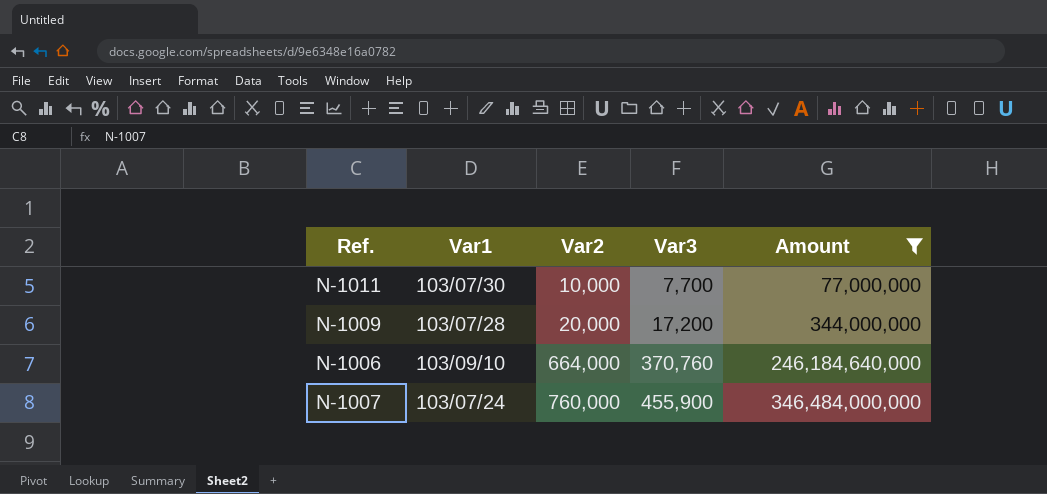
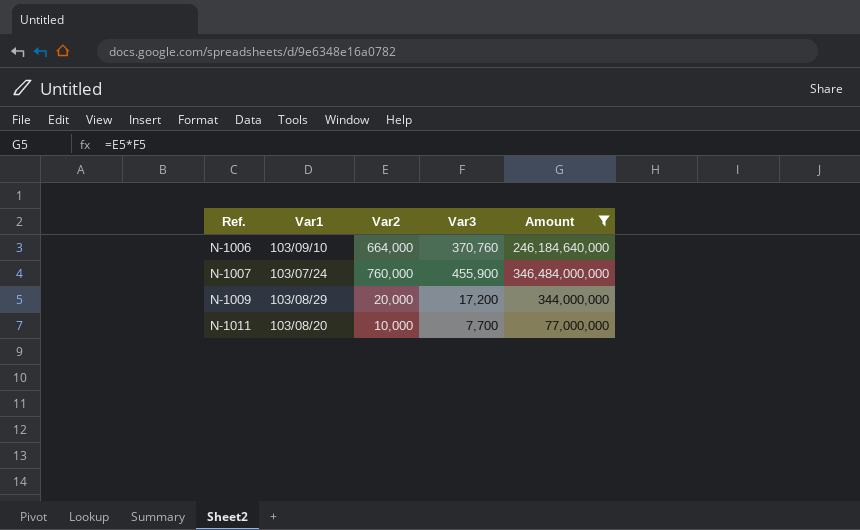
row order: Var2 ascending -> Ref. ascending
N-1009 | Var1: 103/07/28 -> 103/08/29
N-1011 | Var1: 103/07/30 -> 103/08/20

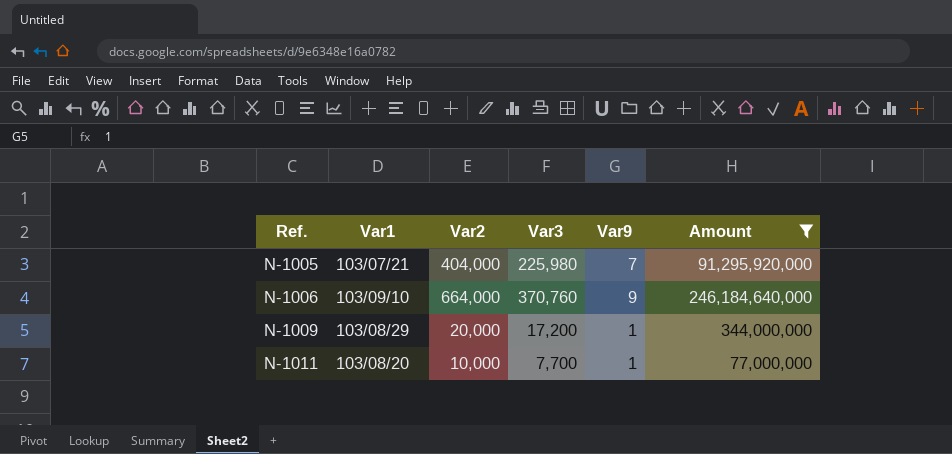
column Var9 | position: none -> 5
row N-1007: 103/07/24 | 760,000 | 455,900 | 346,484,000,000 -> none
row N-1005: none -> 103/07/21 | 404,000 | 225,980 | 7 | 91,295,920,000

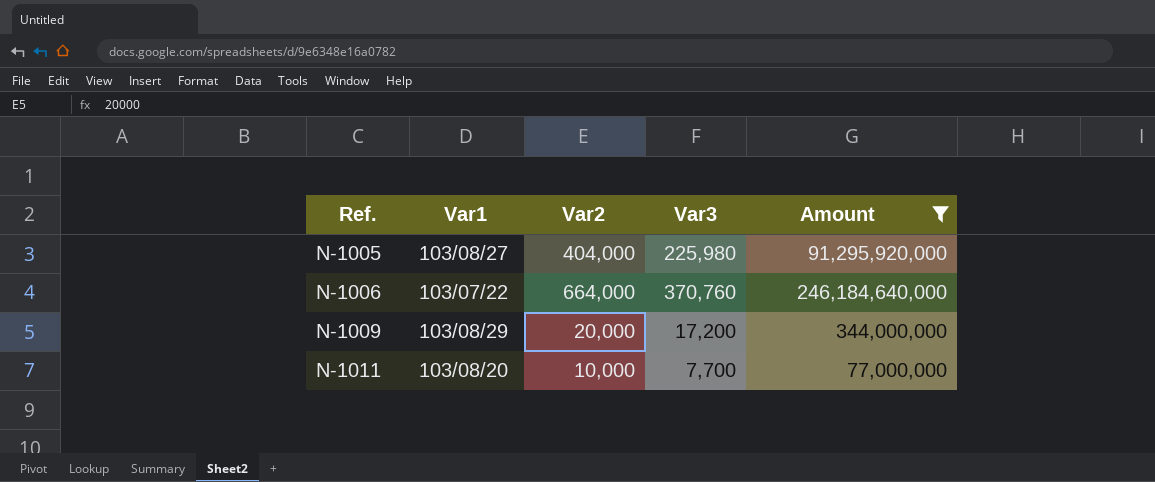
column Var9 | position: 5 -> none
N-1005 | Var1: 103/07/21 -> 103/08/27
N-1006 | Var1: 103/09/10 -> 103/07/22

